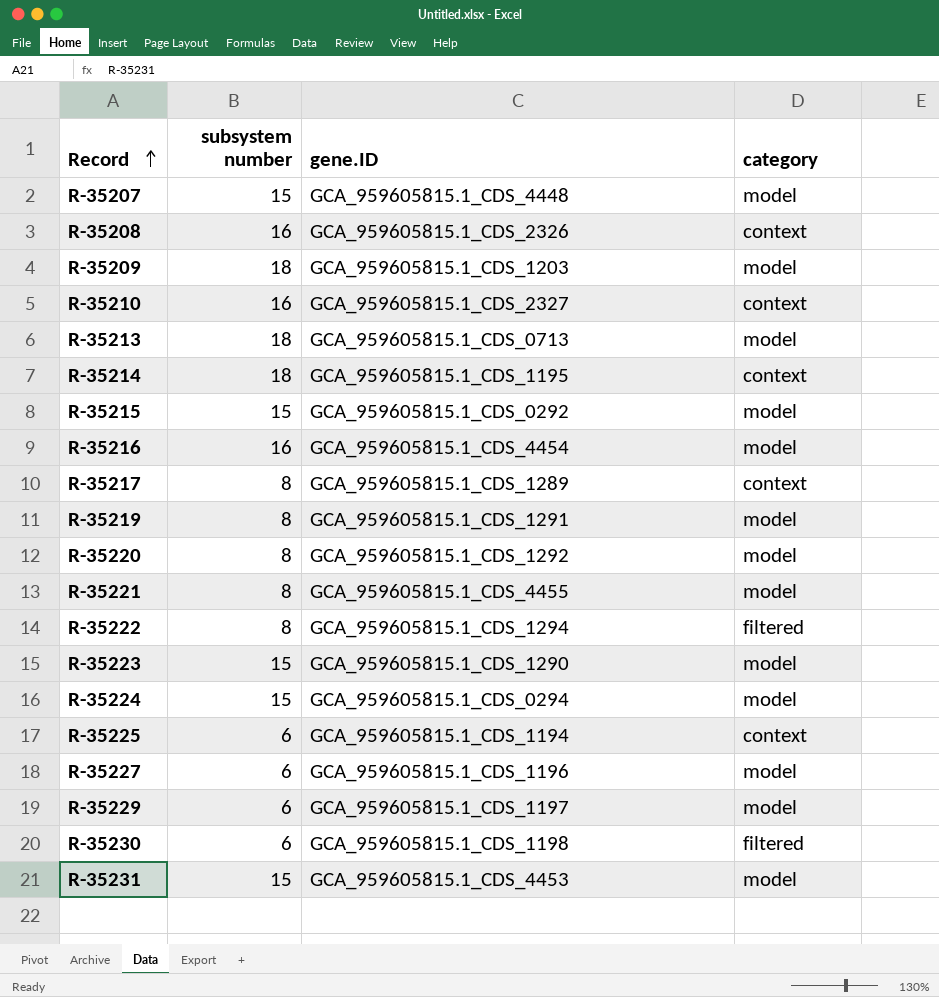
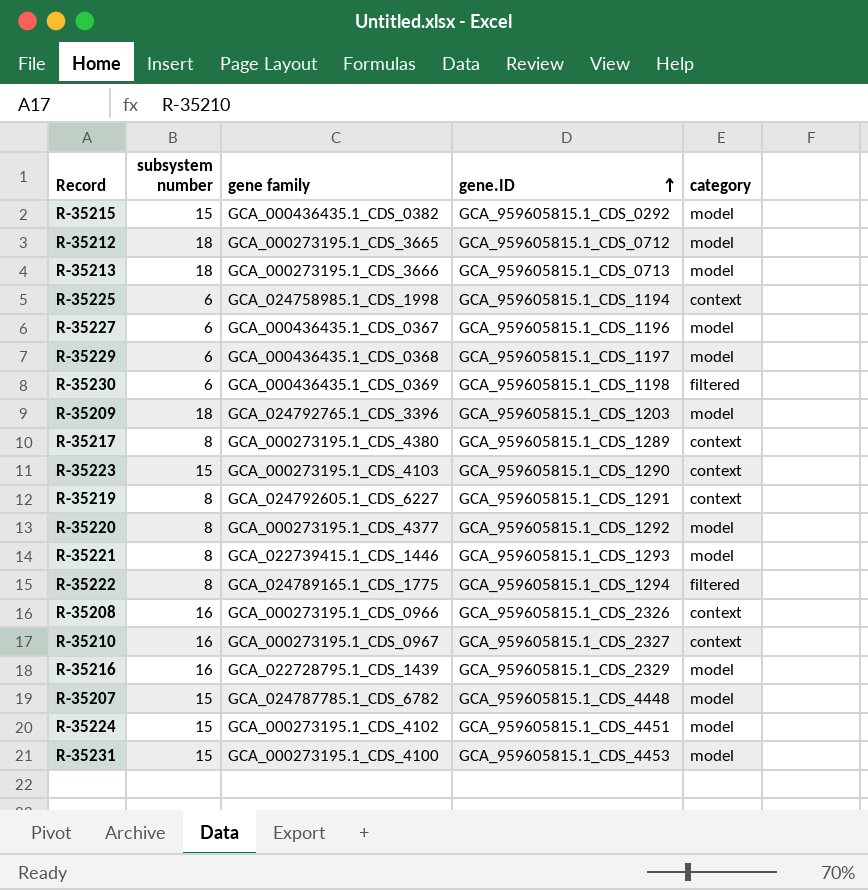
row order: Record ascending -> gene.ID ascending
column gene family | position: none -> 3
row R-35214: 18 | GCA_959605815.1_CDS_1195 | context -> none
row R-35212: none -> 18 | GCA_000273195.1_CDS_3665 | GCA_959605815.1_CDS_0712 | model
R-35223 | category: model -> context
R-35219 | category: model -> context
R-35221 | gene.ID: GCA_959605815.1_CDS_4455 -> GCA_959605815.1_CDS_1293
R-35216 | gene.ID: GCA_959605815.1_CDS_4454 -> GCA_959605815.1_CDS_2329
R-35224 | gene.ID: GCA_959605815.1_CDS_0294 -> GCA_959605815.1_CDS_4451

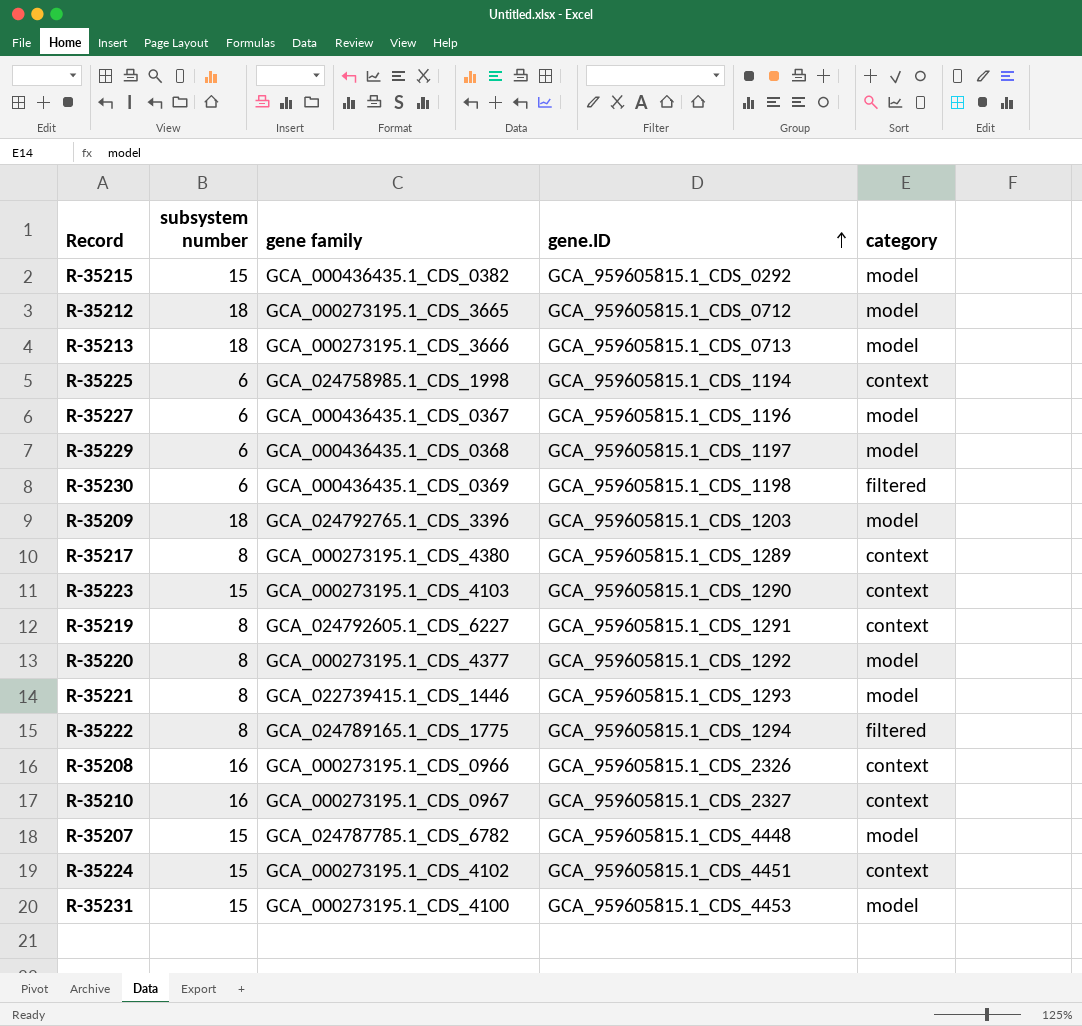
row R-35216: 16 | GCA_022728795.1_CDS_1439 | GCA_959605815.1_CDS_2329 | model -> none
R-35224 | category: model -> context

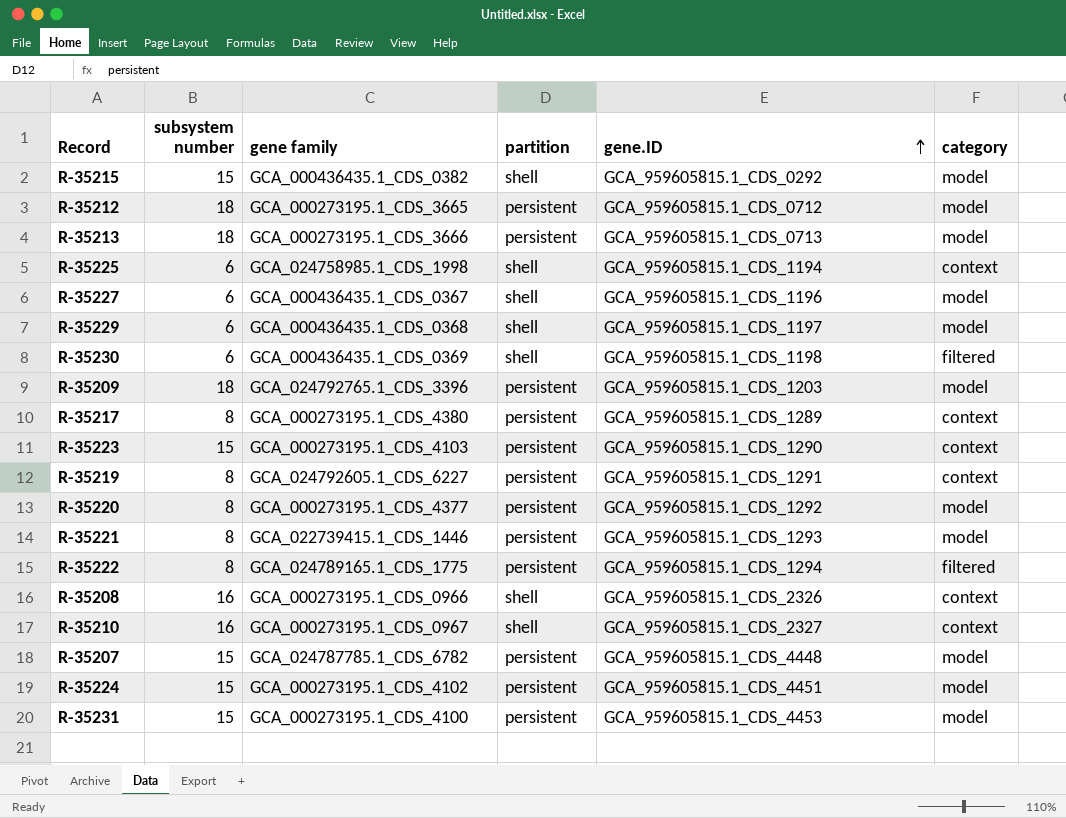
column partition | position: none -> 4
R-35224 | category: context -> model

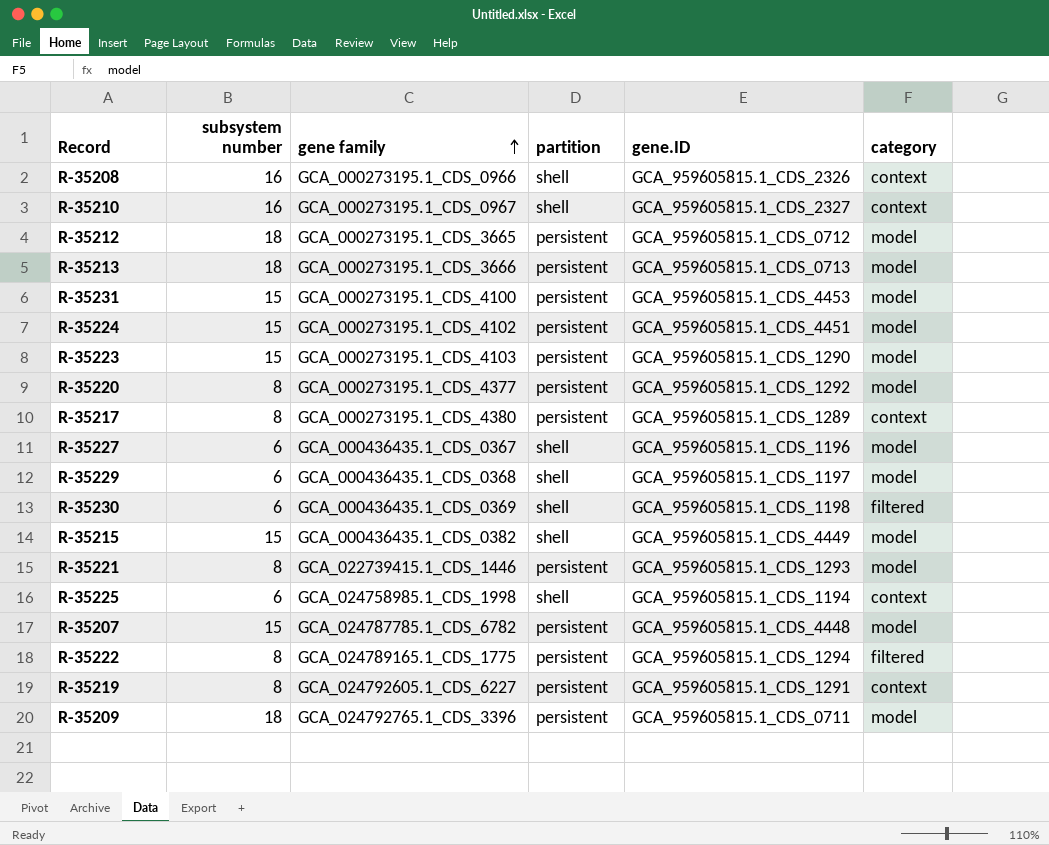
row order: gene.ID ascending -> gene family ascending
R-35223 | category: context -> model
R-35215 | gene.ID: GCA_959605815.1_CDS_0292 -> GCA_959605815.1_CDS_4449
R-35209 | gene.ID: GCA_959605815.1_CDS_1203 -> GCA_959605815.1_CDS_0711

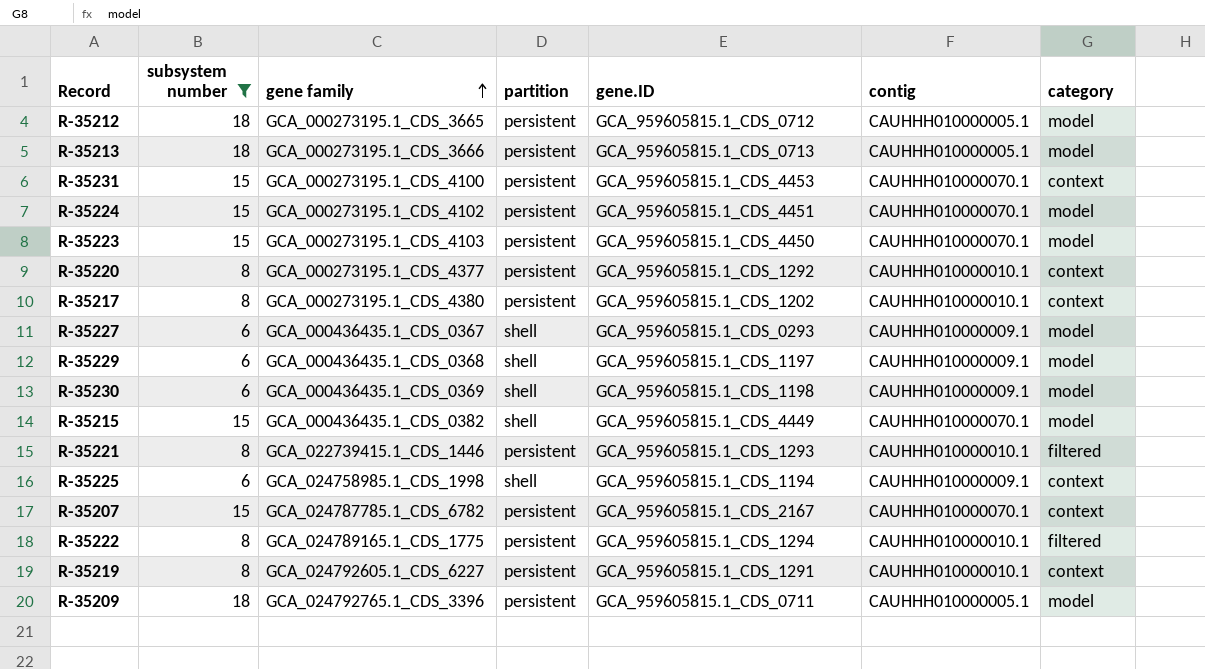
filter: none -> subsystem number != 16
column contig | position: none -> 6
R-35231 | category: model -> context
R-35223 | gene.ID: GCA_959605815.1_CDS_1290 -> GCA_959605815.1_CDS_4450
R-35220 | category: model -> context
R-35217 | gene.ID: GCA_959605815.1_CDS_1289 -> GCA_959605815.1_CDS_1202
R-35227 | gene.ID: GCA_959605815.1_CDS_1196 -> GCA_959605815.1_CDS_0293
R-35230 | category: filtered -> model
R-35221 | category: model -> filtered
R-35207 | gene.ID: GCA_959605815.1_CDS_4448 -> GCA_959605815.1_CDS_2167
R-35207 | category: model -> context

